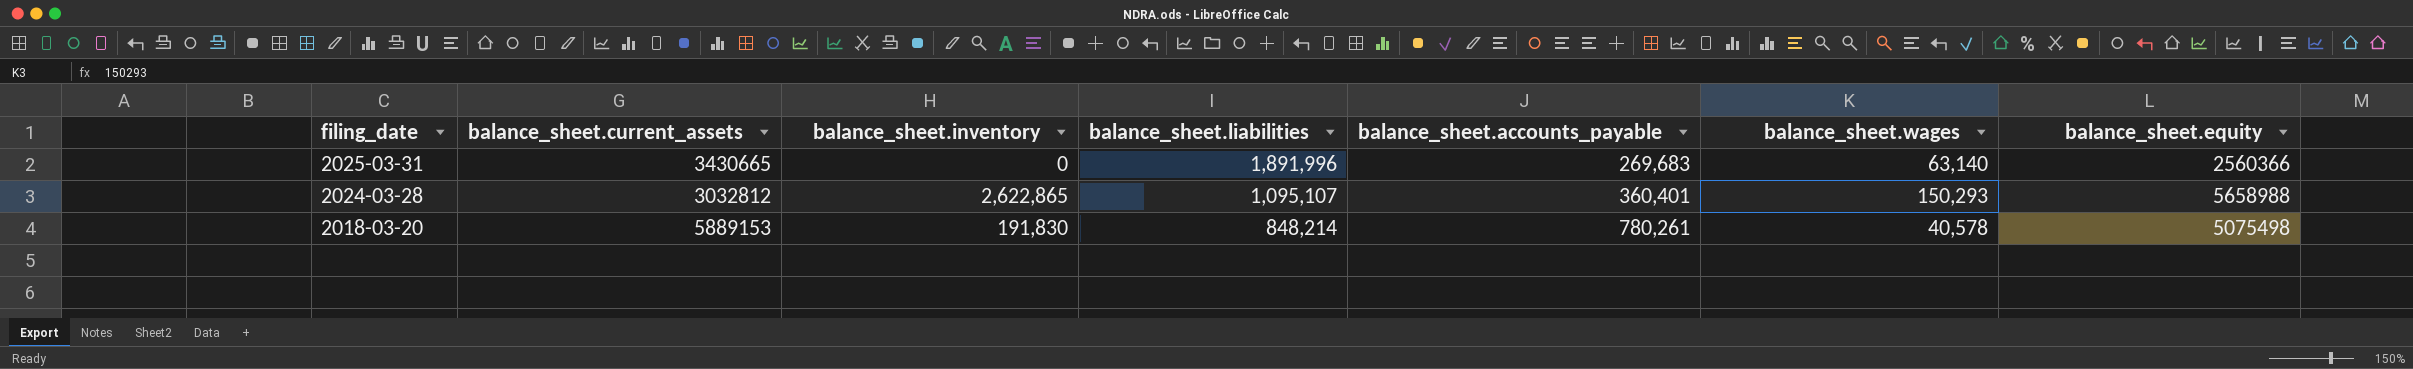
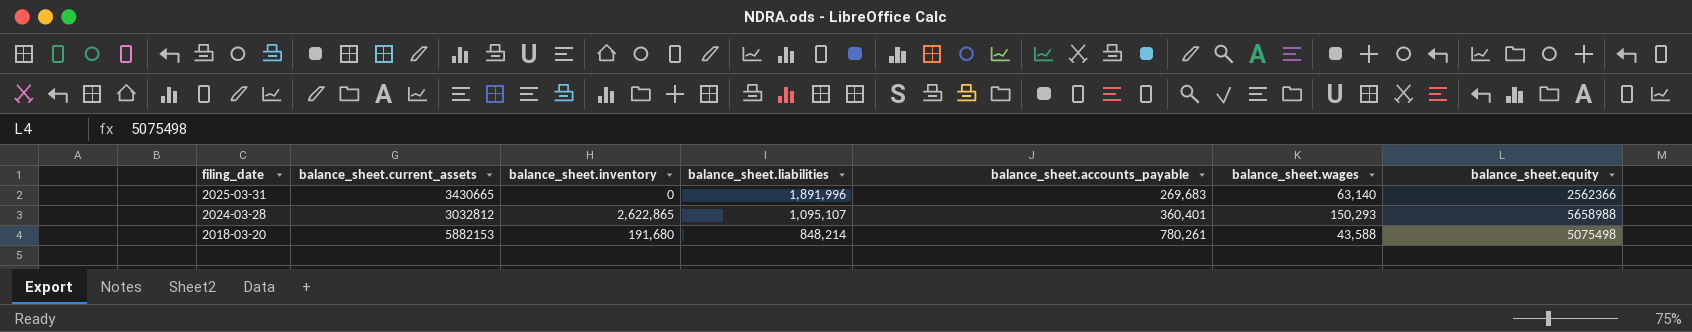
2025-03-31 | balance_sheet.equity: 2560366 -> 2562366
2018-03-20 | balance_sheet.current_assets: 5889153 -> 5882153
2018-03-20 | balance_sheet.inventory: 191,830 -> 191,680
2018-03-20 | balance_sheet.wages: 40,578 -> 43,588

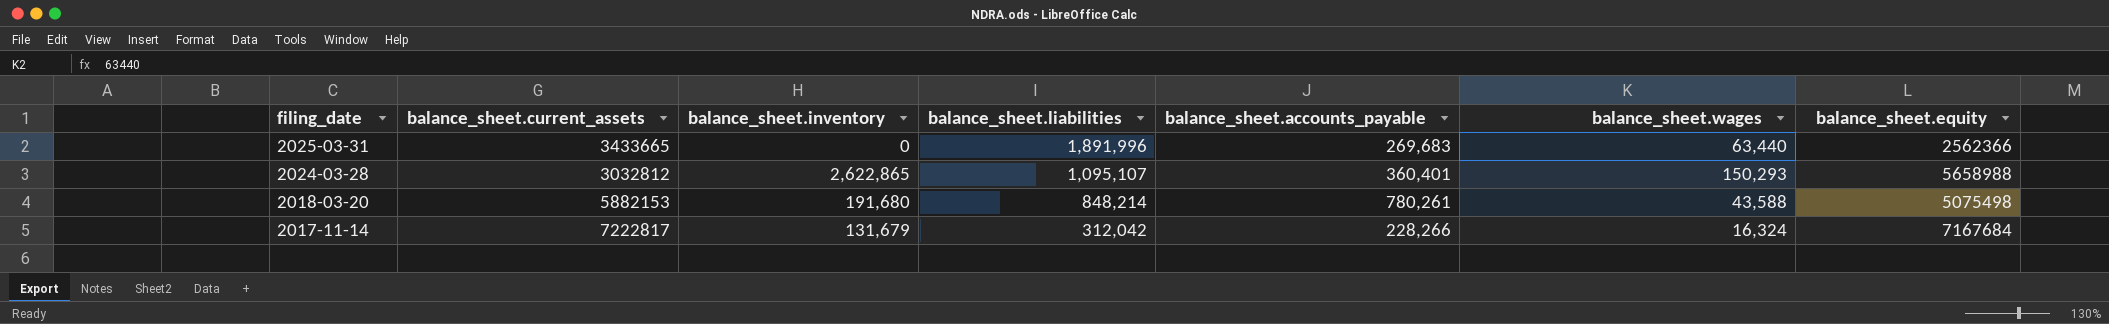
2025-03-31 | balance_sheet.current_assets: 3430665 -> 3433665
2025-03-31 | balance_sheet.wages: 63,140 -> 63,440
row 2017-11-14: none -> 7222817 | 131,679 | 312,042 | 228,266 | 16,324 | 7167684

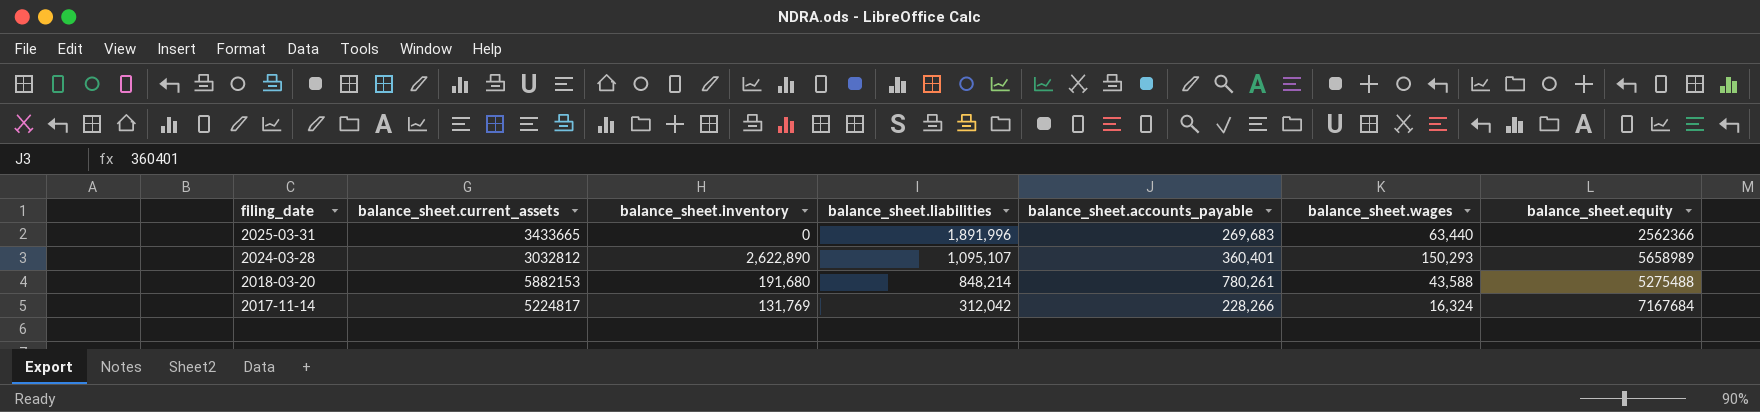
2024-03-28 | balance_sheet.inventory: 2,622,865 -> 2,622,890
2024-03-28 | balance_sheet.equity: 5658988 -> 5658989
2018-03-20 | balance_sheet.equity: 5075498 -> 5275488
2017-11-14 | balance_sheet.current_assets: 7222817 -> 5224817
2017-11-14 | balance_sheet.inventory: 131,679 -> 131,769

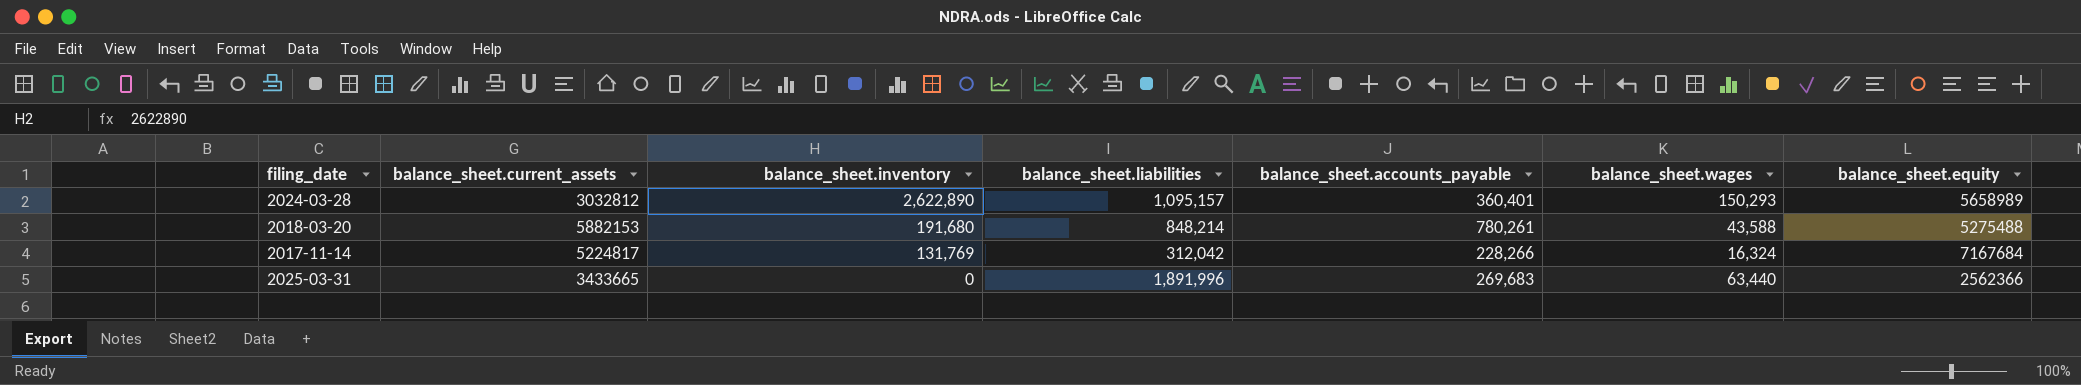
row order: filing_date descending -> balance_sheet.inventory descending
2024-03-28 | balance_sheet.liabilities: 1,095,107 -> 1,095,157

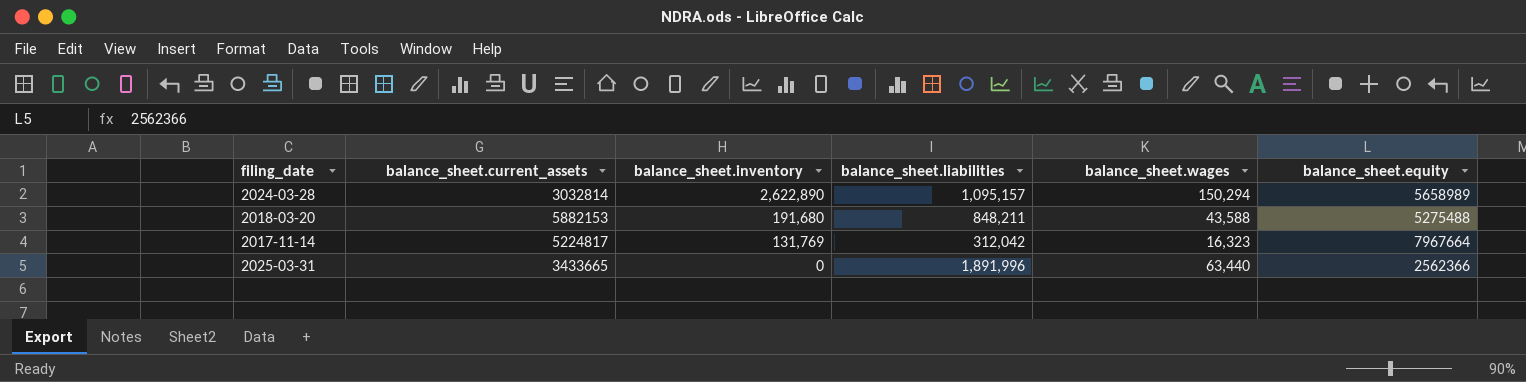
column balance_sheet.accounts_payable | position: 5 -> none
2024-03-28 | balance_sheet.current_assets: 3032812 -> 3032814
2024-03-28 | balance_sheet.wages: 150,293 -> 150,294
2018-03-20 | balance_sheet.liabilities: 848,214 -> 848,211
2017-11-14 | balance_sheet.wages: 16,324 -> 16,323
2017-11-14 | balance_sheet.equity: 7167684 -> 7967664

